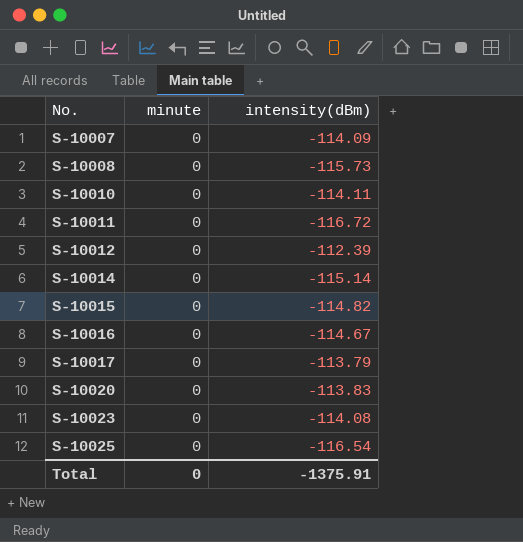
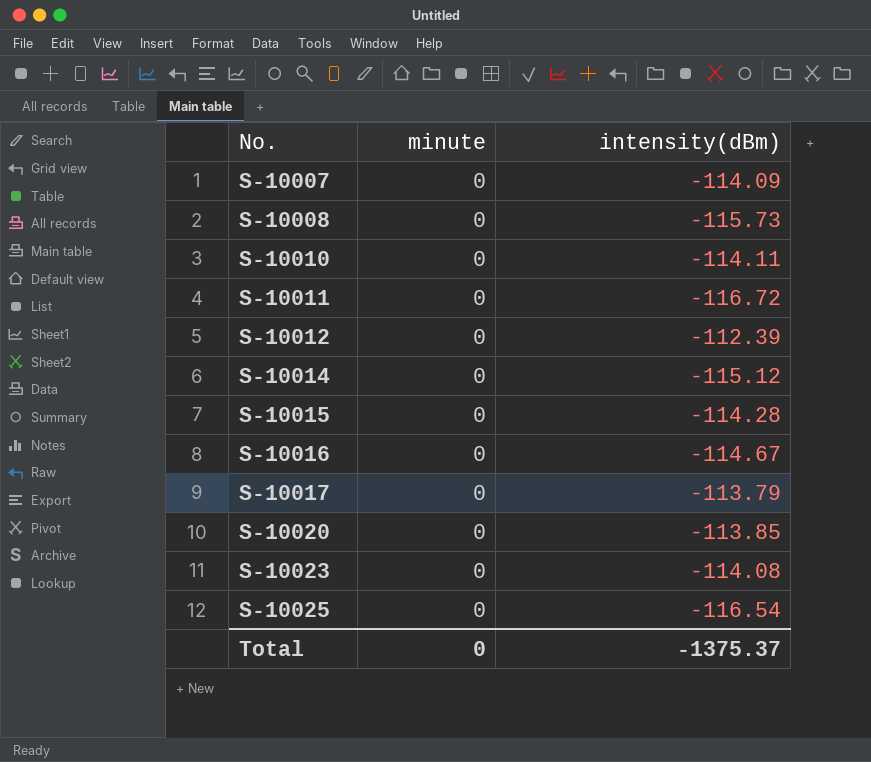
S-10014 | intensity(dBm): -115.14 -> -115.12
S-10015 | intensity(dBm): -114.82 -> -114.28
S-10020 | intensity(dBm): -113.83 -> -113.85
Total | intensity(dBm): -1375.91 -> -1375.37

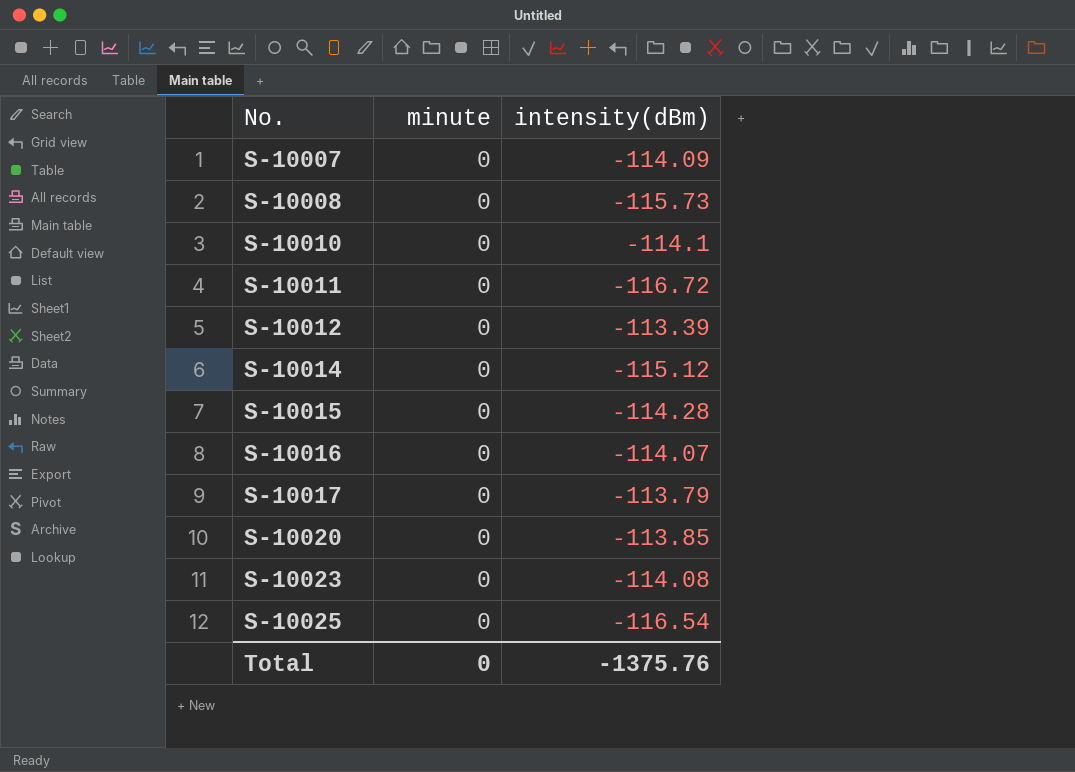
S-10010 | intensity(dBm): -114.11 -> -114.1
S-10012 | intensity(dBm): -112.39 -> -113.39
S-10016 | intensity(dBm): -114.67 -> -114.07
Total | intensity(dBm): -1375.37 -> -1375.76

